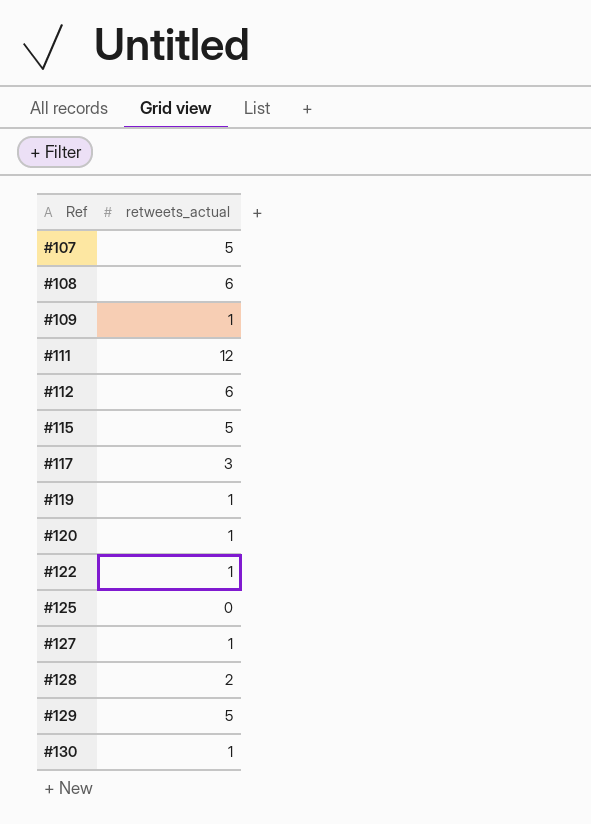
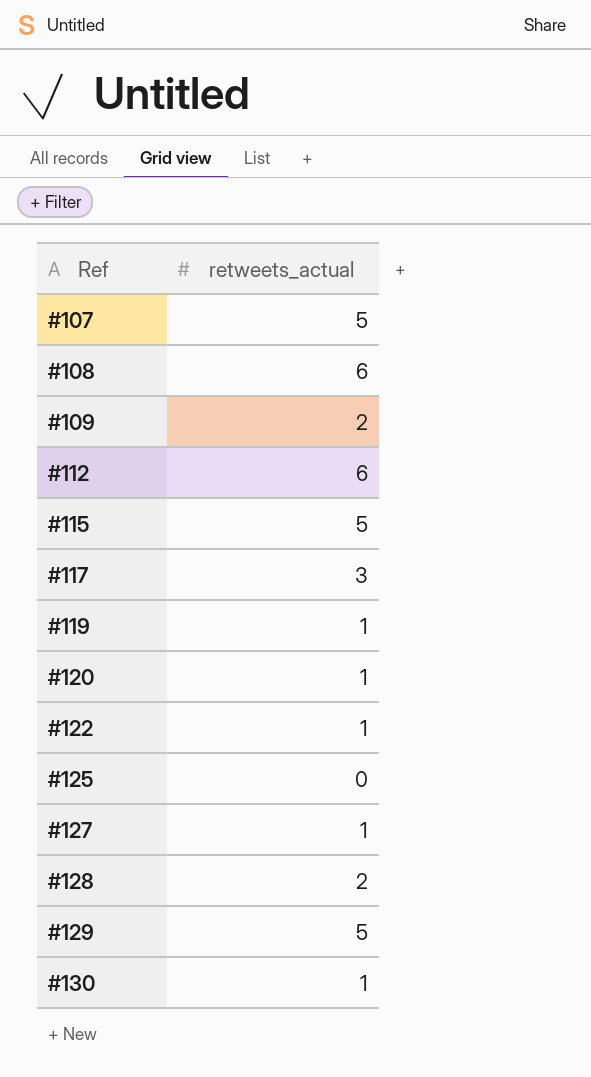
row #111: 12 -> none
#109 | retweets_actual: 1 -> 2

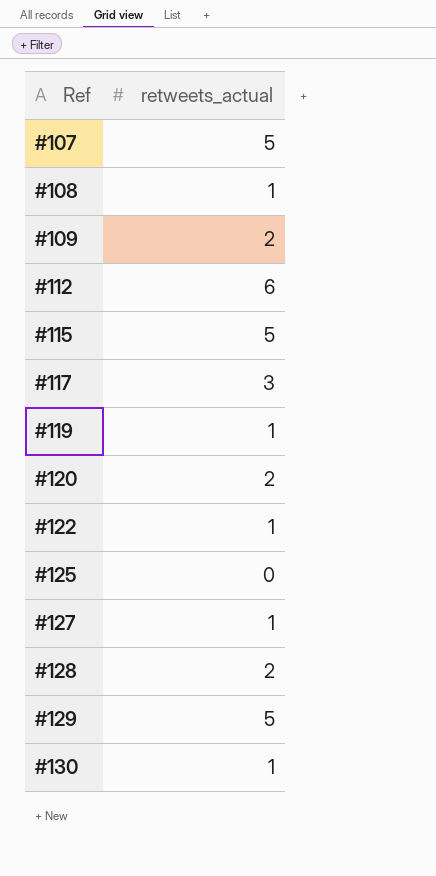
#108 | retweets_actual: 6 -> 1
#120 | retweets_actual: 1 -> 2

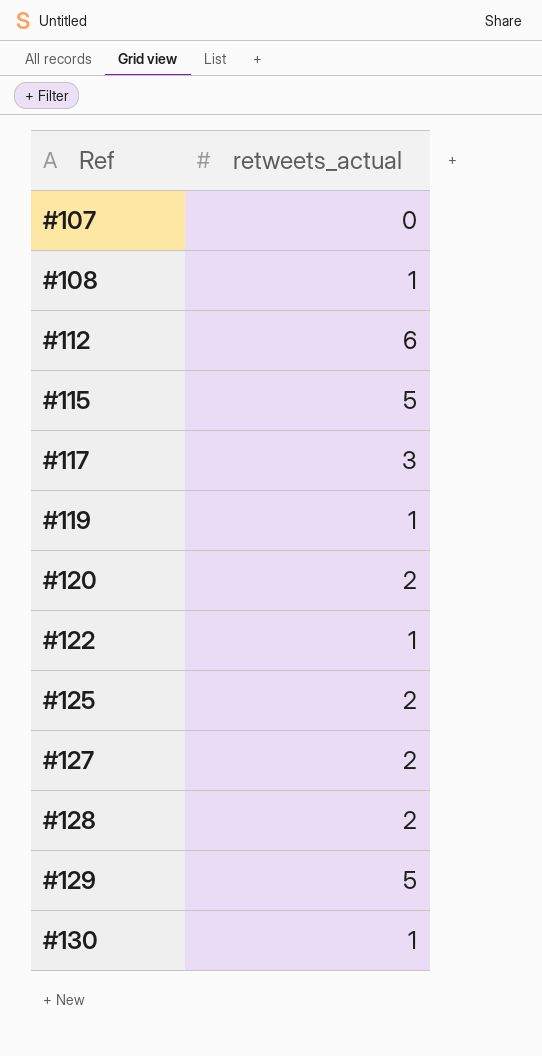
row #109: 2 -> none
#107 | retweets_actual: 5 -> 0
#125 | retweets_actual: 0 -> 2
#127 | retweets_actual: 1 -> 2

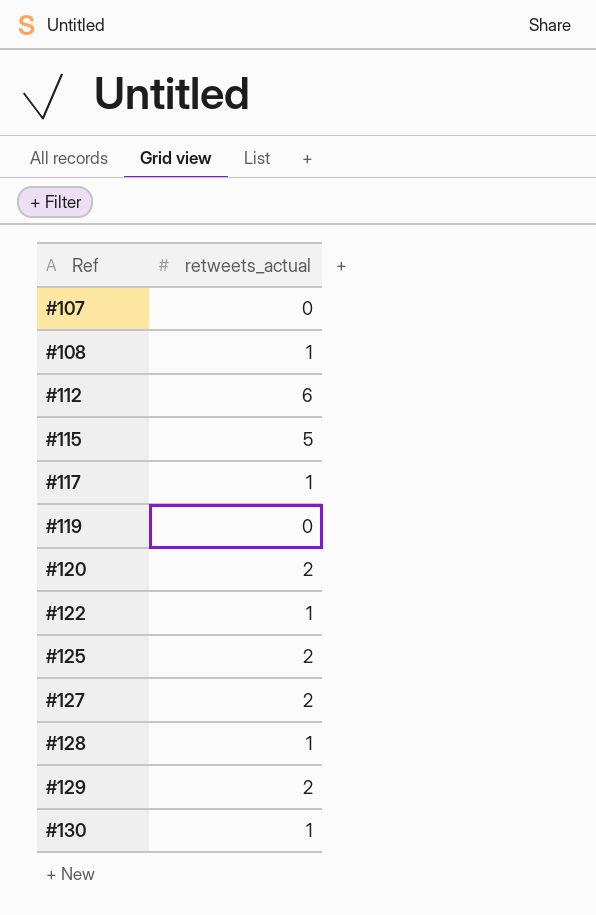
#117 | retweets_actual: 3 -> 1
#119 | retweets_actual: 1 -> 0
#128 | retweets_actual: 2 -> 1
#129 | retweets_actual: 5 -> 2

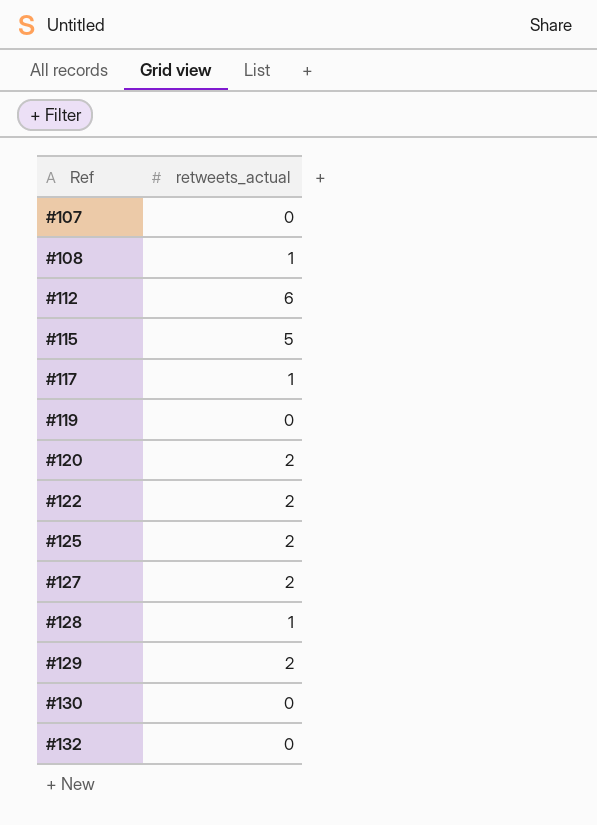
#122 | retweets_actual: 1 -> 2
#130 | retweets_actual: 1 -> 0
row #132: none -> 0

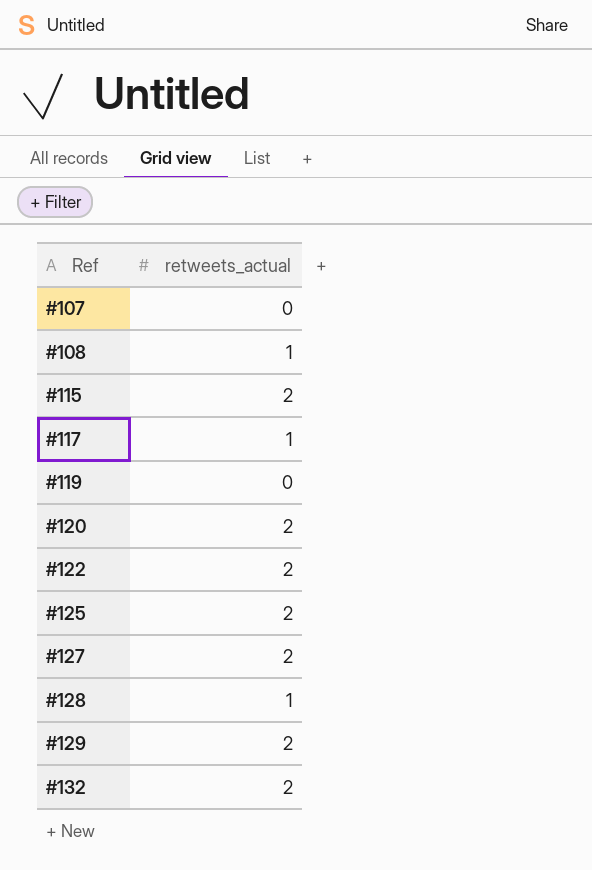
row #112: 6 -> none
row #130: 0 -> none
#115 | retweets_actual: 5 -> 2
#132 | retweets_actual: 0 -> 2

